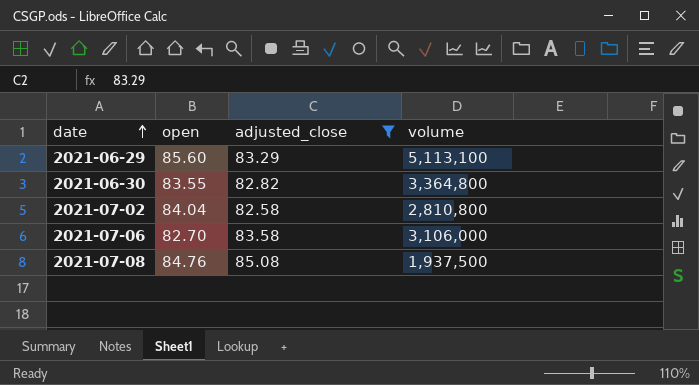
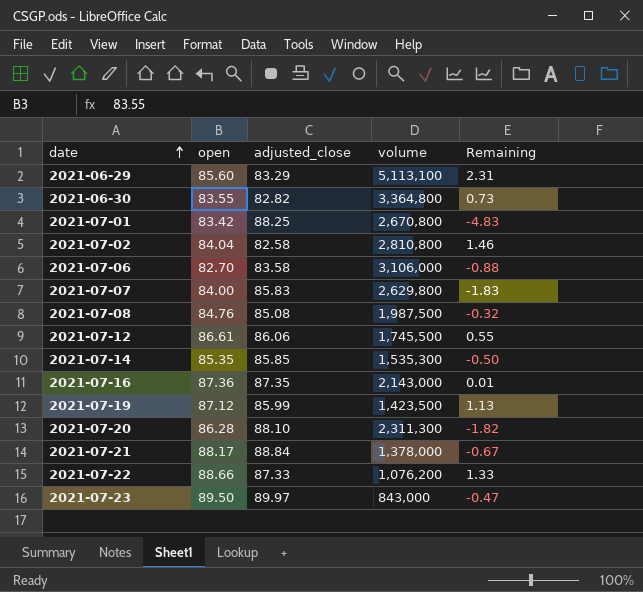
filter: adjusted_close <= 85.08 -> none
column Remaining | formula: none -> [open] - [adjusted_close]
2021-07-08 | volume: 1,937,500 -> 1,987,500

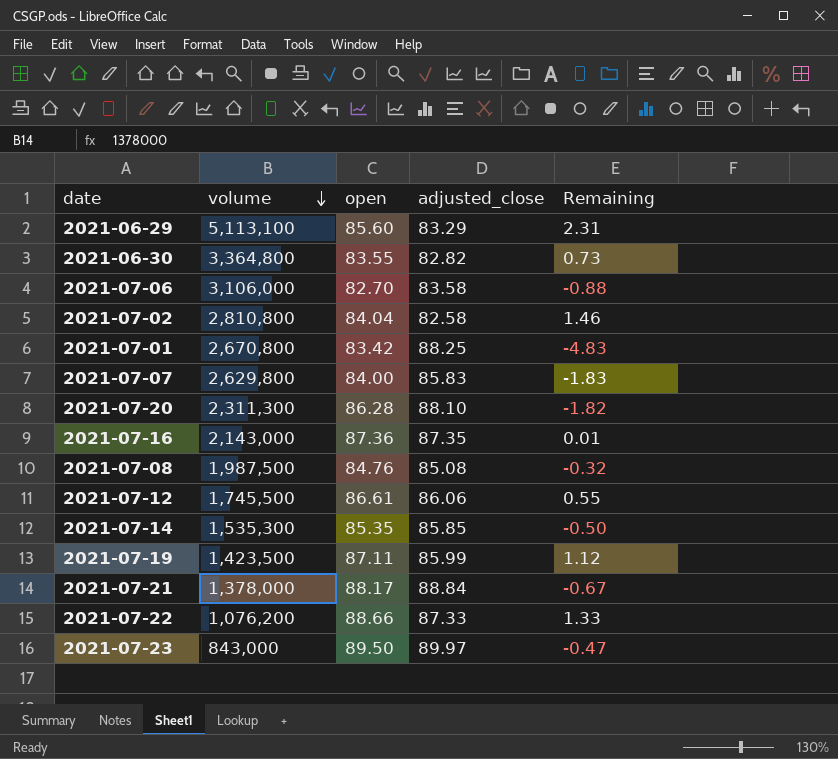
row order: date ascending -> volume descending
column volume | position: 4 -> 2
2021-07-19 | open: 87.12 -> 87.11
2021-07-19 | Remaining: 1.13 -> 1.12

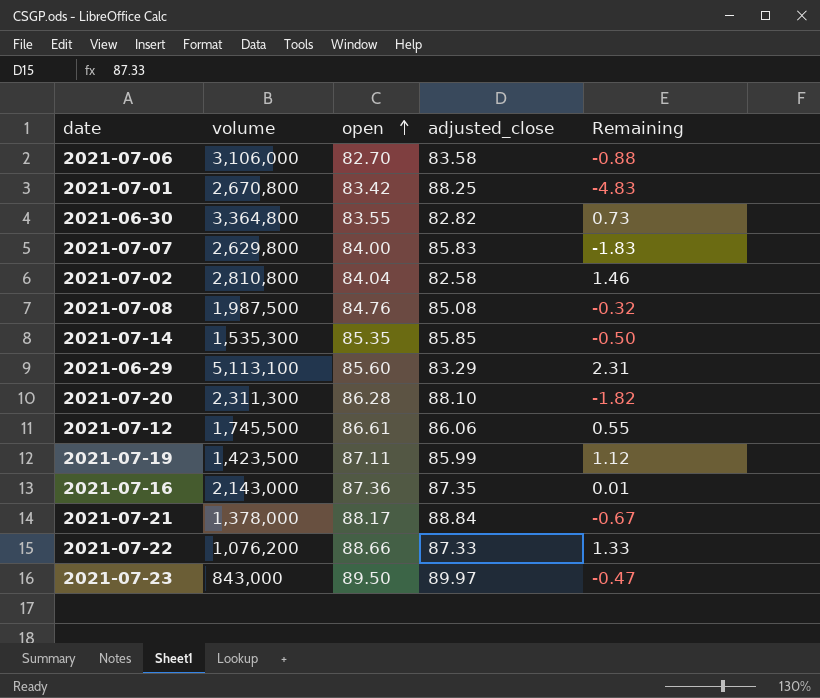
row order: volume descending -> open ascending

